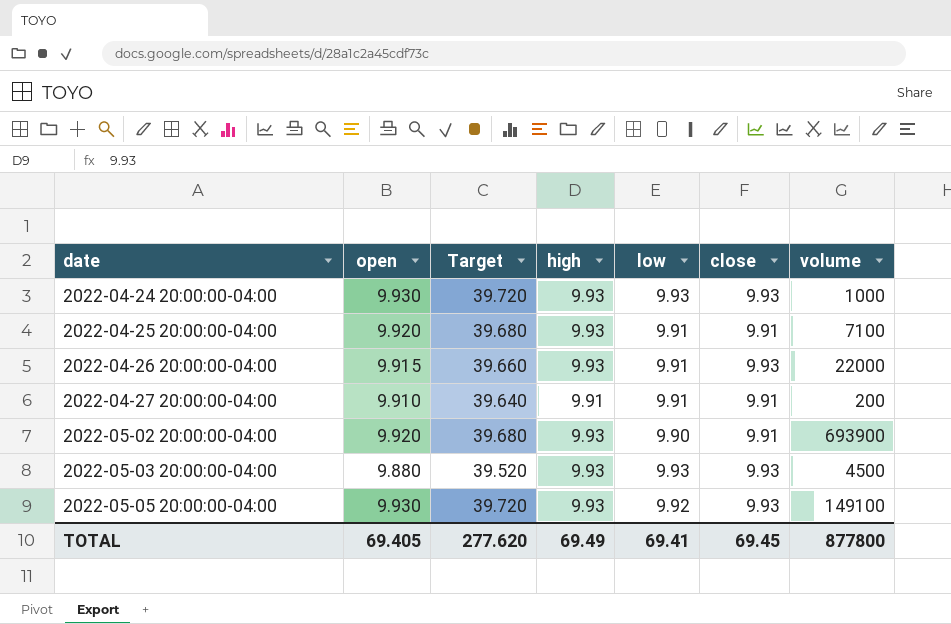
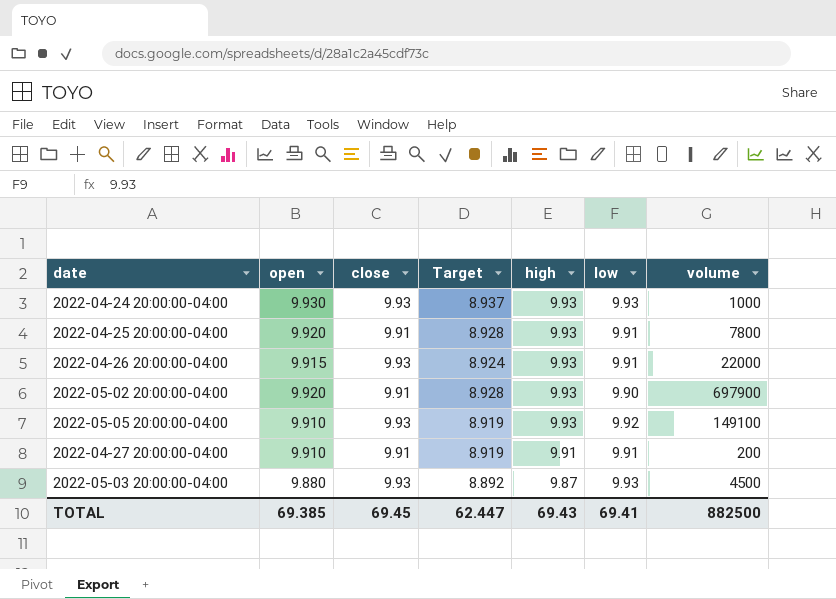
row order: date ascending -> high descending
column close | position: 6 -> 3
column Target | formula: [open] * 4 -> [open] * 0.9
2022-04-25 20:00:00-04:00 | volume: 7100 -> 7800
2022-05-02 20:00:00-04:00 | volume: 693900 -> 697900
2022-05-05 20:00:00-04:00 | open: 9.930 -> 9.910
2022-05-03 20:00:00-04:00 | high: 9.93 -> 9.87
TOTAL | open: 69.405 -> 69.385
TOTAL | Target: 277.620 -> 62.447
TOTAL | high: 69.49 -> 69.43
TOTAL | volume: 877800 -> 882500

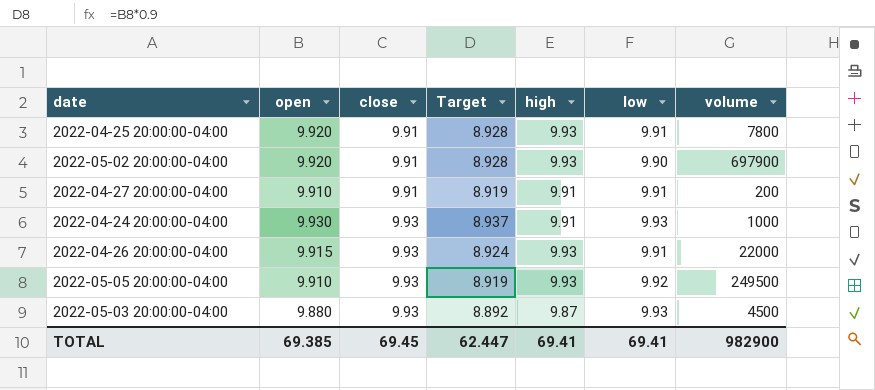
row order: high descending -> close ascending
2022-04-24 20:00:00-04:00 | high: 9.93 -> 9.91
2022-05-05 20:00:00-04:00 | volume: 149100 -> 249500
TOTAL | high: 69.43 -> 69.41
TOTAL | volume: 882500 -> 982900

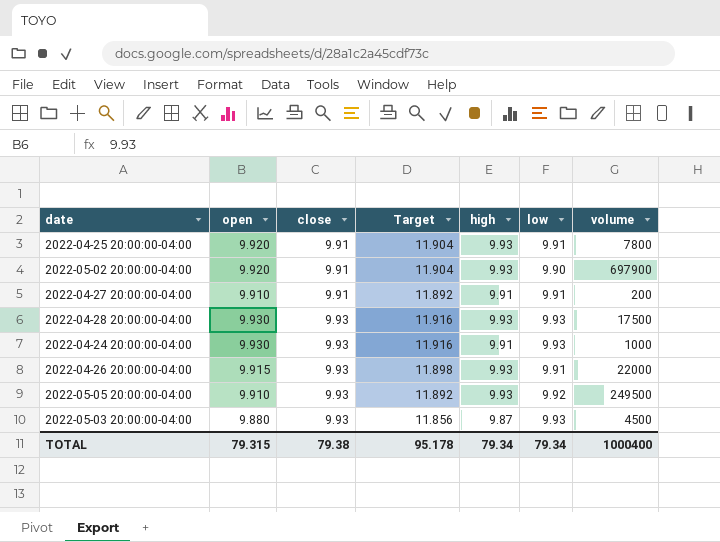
column Target | formula: [open] * 0.9 -> [open] * 1.2
row 2022-04-28 20:00:00-04:00: none -> 9.930 | 9.93 | 11.916 | 9.93 | 9.93 | 17500
TOTAL | open: 69.385 -> 79.315
TOTAL | close: 69.45 -> 79.38
TOTAL | Target: 62.447 -> 95.178
TOTAL | high: 69.41 -> 79.34
TOTAL | low: 69.41 -> 79.34
TOTAL | volume: 982900 -> 1000400

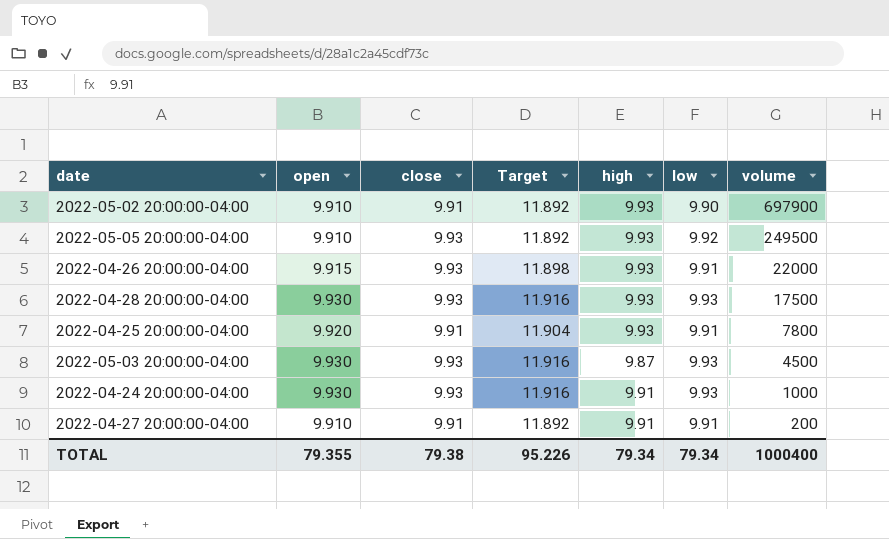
row order: close ascending -> volume descending
2022-05-02 20:00:00-04:00 | open: 9.920 -> 9.910
2022-05-02 20:00:00-04:00 | Target: 11.904 -> 11.892
2022-05-03 20:00:00-04:00 | open: 9.880 -> 9.930
2022-05-03 20:00:00-04:00 | Target: 11.856 -> 11.916
TOTAL | open: 79.315 -> 79.355
TOTAL | Target: 95.178 -> 95.226

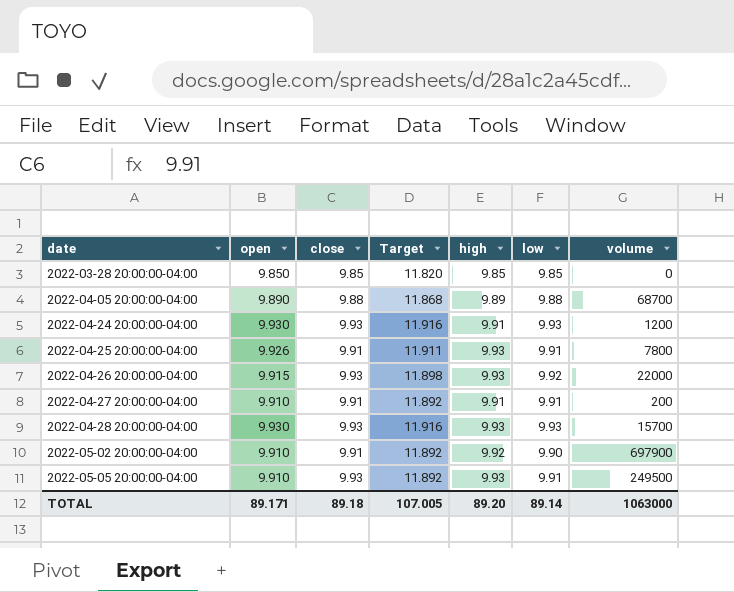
row order: volume descending -> date ascending
row 2022-05-03 20:00:00-04:00: 9.930 | 9.93 | 11.916 | 9.87 | 9.93 | 4500 -> none
row 2022-03-28 20:00:00-04:00: none -> 9.850 | 9.85 | 11.820 | 9.85 | 9.85 | 0
row 2022-04-05 20:00:00-04:00: none -> 9.890 | 9.88 | 11.868 | 9.89 | 9.88 | 68700
2022-04-24 20:00:00-04:00 | volume: 1000 -> 1200
2022-04-25 20:00:00-04:00 | open: 9.920 -> 9.926
2022-04-25 20:00:00-04:00 | Target: 11.904 -> 11.911
2022-04-26 20:00:00-04:00 | low: 9.91 -> 9.92
2022-04-28 20:00:00-04:00 | volume: 17500 -> 15700
2022-05-02 20:00:00-04:00 | high: 9.93 -> 9.92
2022-05-05 20:00:00-04:00 | low: 9.92 -> 9.91
TOTAL | open: 79.355 -> 89.171
TOTAL | close: 79.38 -> 89.18
TOTAL | Target: 95.226 -> 107.005
TOTAL | high: 79.34 -> 89.20
TOTAL | low: 79.34 -> 89.14
TOTAL | volume: 1000400 -> 1063000

